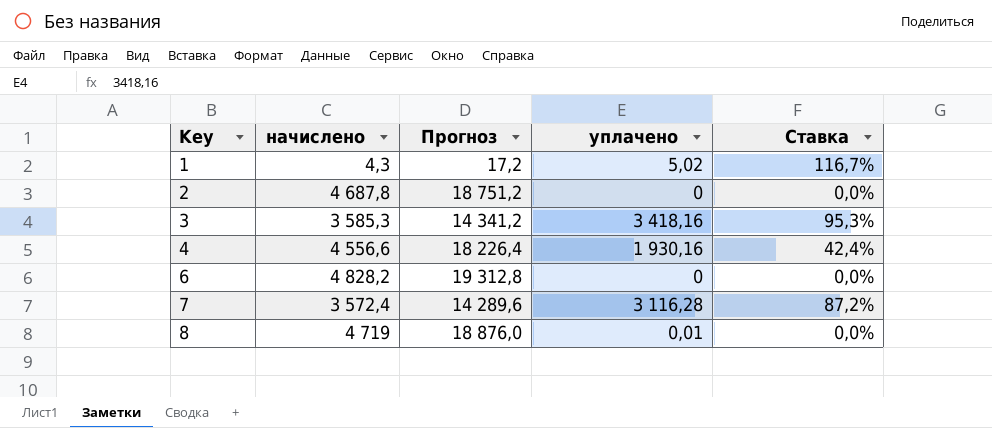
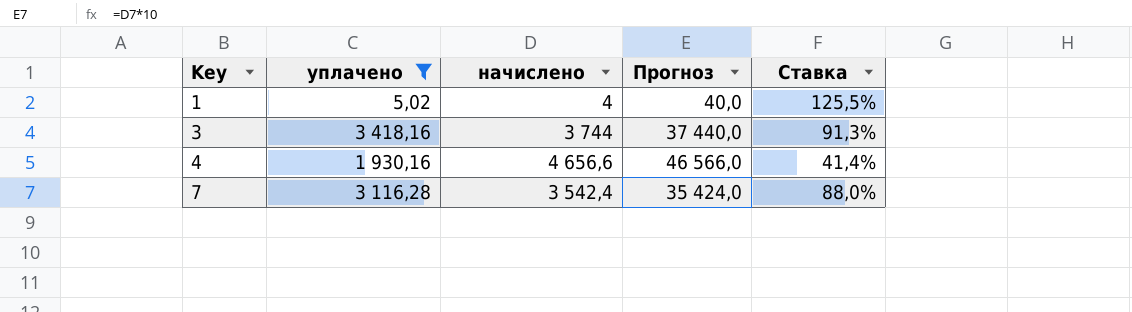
filter: none -> уплачено >= 5,02
column уплачено | position: 4 -> 2
column Прогноз | formula: [начислено] * 4 -> [начислено] * 10
1 | начислено: 4,3 -> 4
1 | Ставка: 116,7% -> 125,5%
3 | начислено: 3 585,3 -> 3 744
3 | Ставка: 95,3% -> 91,3%
4 | начислено: 4 556,6 -> 4 656,6
4 | Ставка: 42,4% -> 41,4%
7 | начислено: 3 572,4 -> 3 542,4
7 | Ставка: 87,2% -> 88,0%

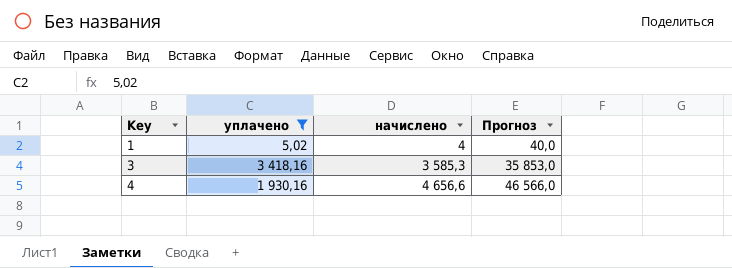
column Ставка | formula: [уплачено] / [начислено] -> none
row 7: 3 116,28 | 3 542,4 | 35 424,0 | 88,0% -> none
3 | начислено: 3 744 -> 3 585,3
3 | Прогноз: 37 440,0 -> 35 853,0

